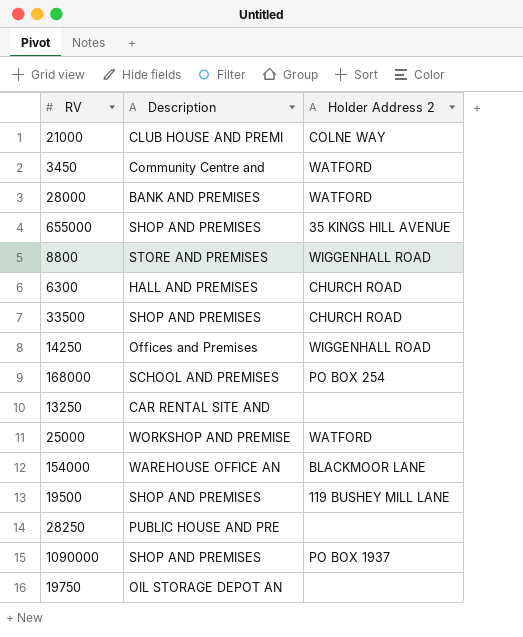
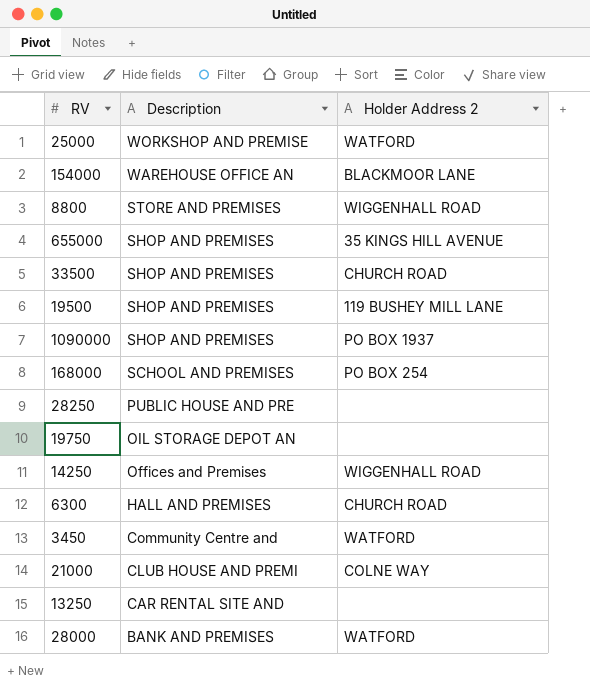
row order: none -> Description descending

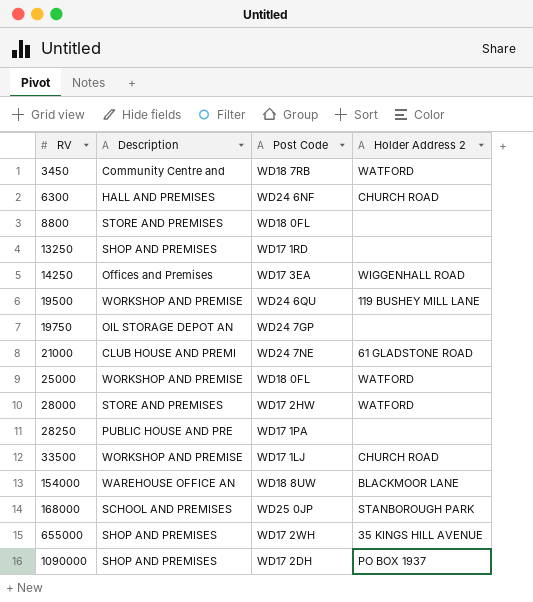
row order: Description descending -> RV ascending
column Post Code | position: none -> 3
8800 | Holder Address 2: WIGGENHALL ROAD -> none
13250 | Description: CAR RENTAL SITE AND -> SHOP AND PREMISES
19500 | Description: SHOP AND PREMISES -> WORKSHOP AND PREMISE
21000 | Holder Address 2: COLNE WAY -> 61 GLADSTONE ROAD
28000 | Description: BANK AND PREMISES -> STORE AND PREMISES
33500 | Description: SHOP AND PREMISES -> WORKSHOP AND PREMISE
168000 | Holder Address 2: PO BOX 254 -> STANBOROUGH PARK

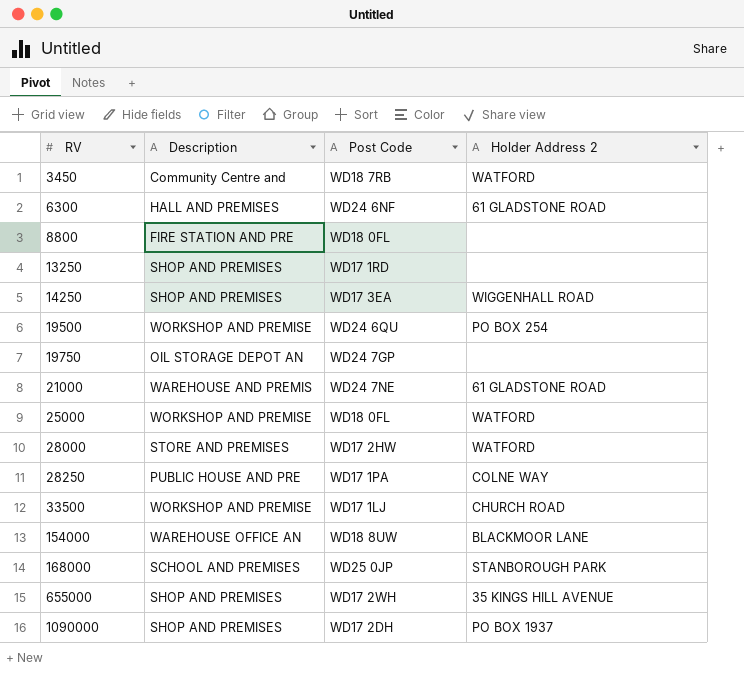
6300 | Holder Address 2: CHURCH ROAD -> 61 GLADSTONE ROAD
8800 | Description: STORE AND PREMISES -> FIRE STATION AND PRE
14250 | Description: Offices and Premises -> SHOP AND PREMISES
19500 | Holder Address 2: 119 BUSHEY MILL LANE -> PO BOX 254
21000 | Description: CLUB HOUSE AND PREMI -> WAREHOUSE AND PREMIS
28250 | Holder Address 2: none -> COLNE WAY

